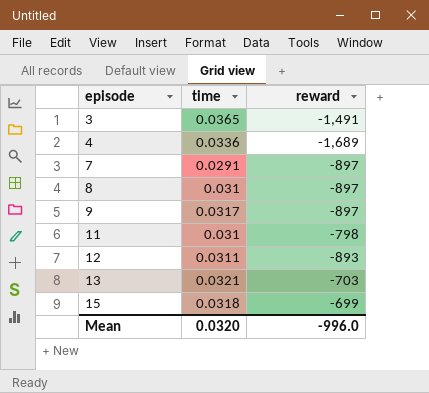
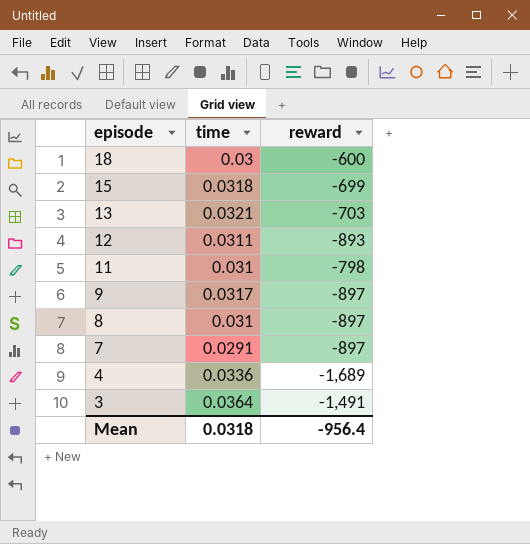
row order: episode ascending -> episode descending
row 18: none -> 0.03 | -600
3 | time: 0.0365 -> 0.0364
Mean | time: 0.0320 -> 0.0318
Mean | reward: -996.0 -> -956.4

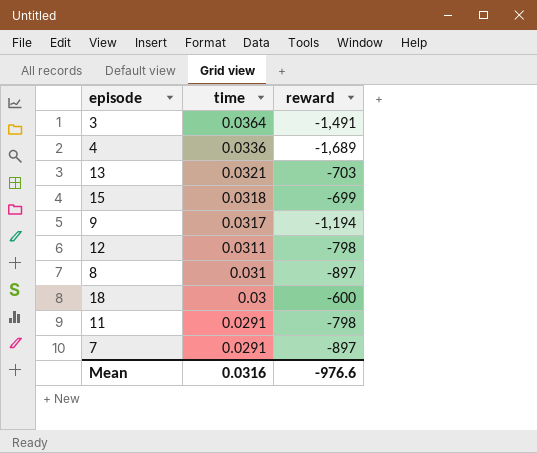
row order: episode descending -> time descending
9 | reward: -897 -> -1,194
12 | reward: -893 -> -798
11 | time: 0.031 -> 0.0291
Mean | time: 0.0318 -> 0.0316
Mean | reward: -956.4 -> -976.6

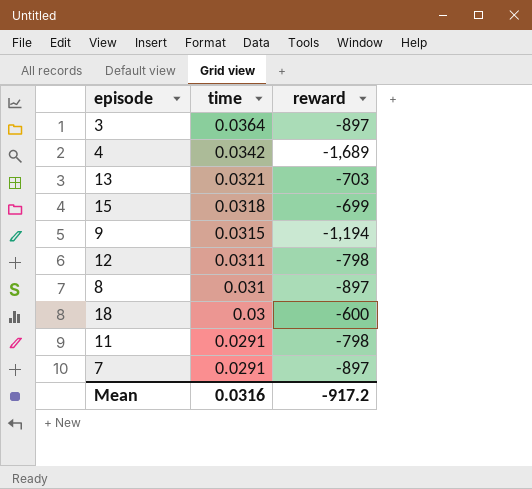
3 | reward: -1,491 -> -897
4 | time: 0.0336 -> 0.0342
9 | time: 0.0317 -> 0.0315
Mean | reward: -976.6 -> -917.2

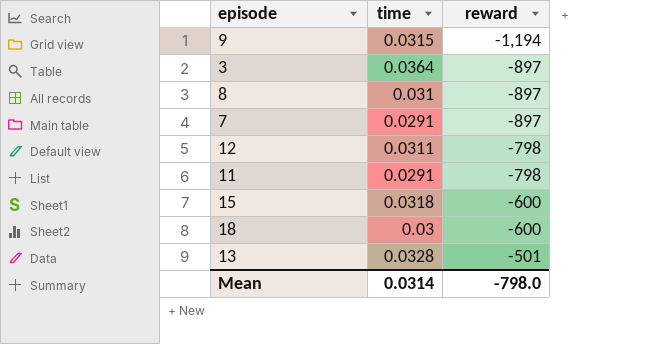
row order: time descending -> reward ascending
row 4: 0.0342 | -1,689 -> none
15 | reward: -699 -> -600
13 | time: 0.0321 -> 0.0328
13 | reward: -703 -> -501
Mean | time: 0.0316 -> 0.0314
Mean | reward: -917.2 -> -798.0

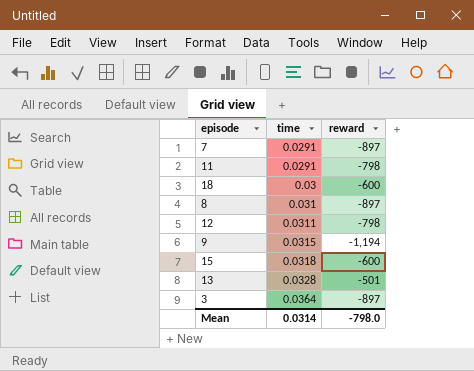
row order: reward ascending -> time ascending

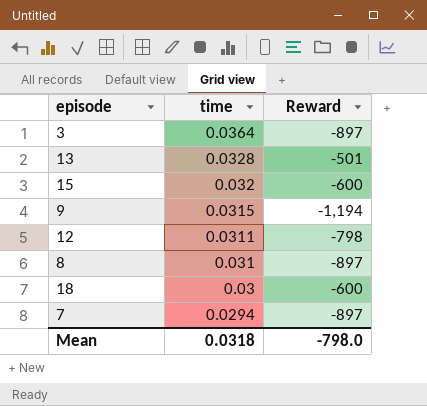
row order: time ascending -> time descending
column name: reward -> Reward
row 11: 0.0291 | -798 -> none
15 | time: 0.0318 -> 0.032
7 | time: 0.0291 -> 0.0294
Mean | time: 0.0314 -> 0.0318

